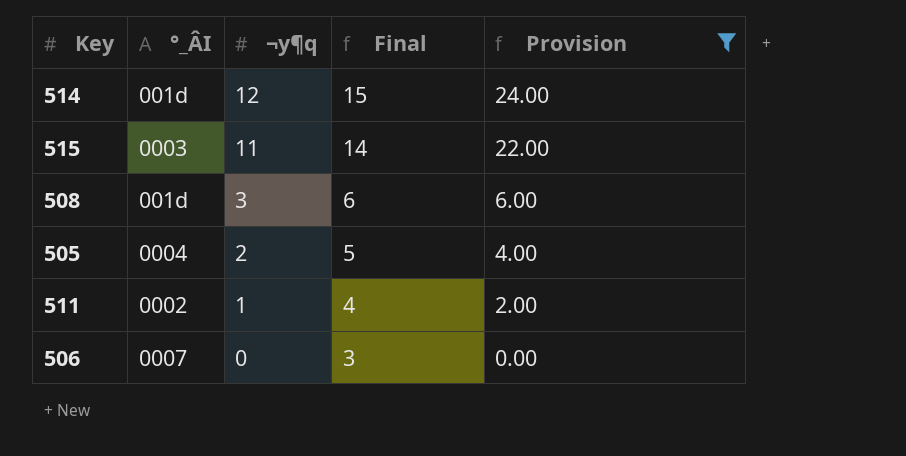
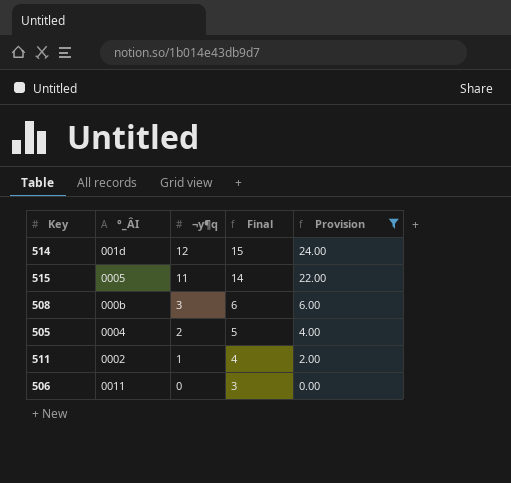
515 | °_ÂI: 0003 -> 0005
508 | °_ÂI: 001d -> 000b
506 | °_ÂI: 0007 -> 0011

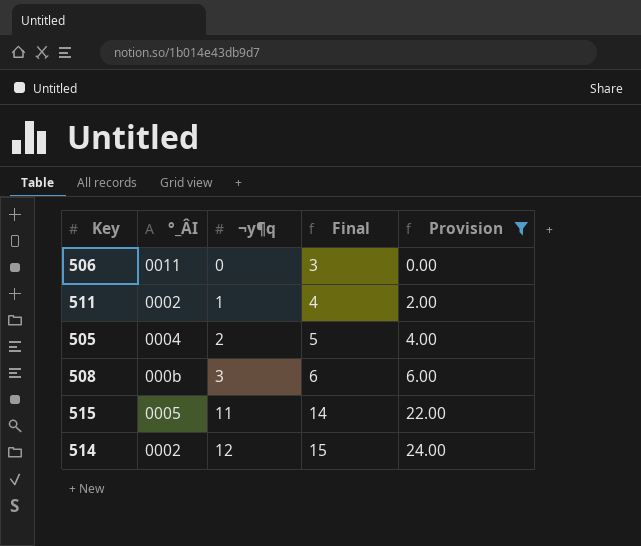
row order: ¬y¶q descending -> ¬y¶q ascending
514 | °_ÂI: 001d -> 0002

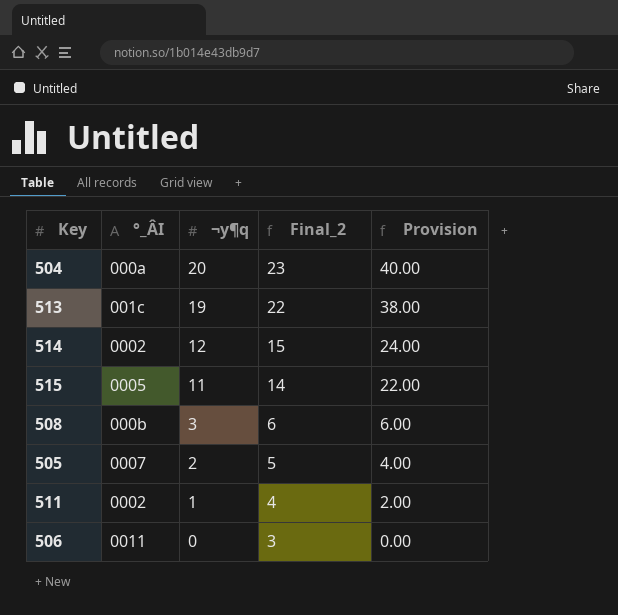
filter: Provision <= 24.00 -> none
row order: ¬y¶q ascending -> ¬y¶q descending
column name: Final -> Final_2
505 | °_ÂI: 0004 -> 0007

